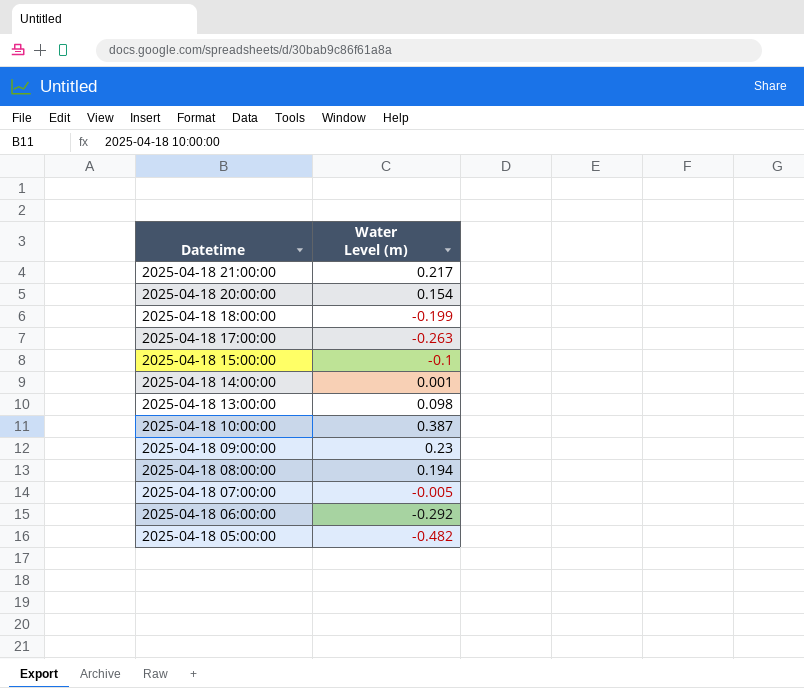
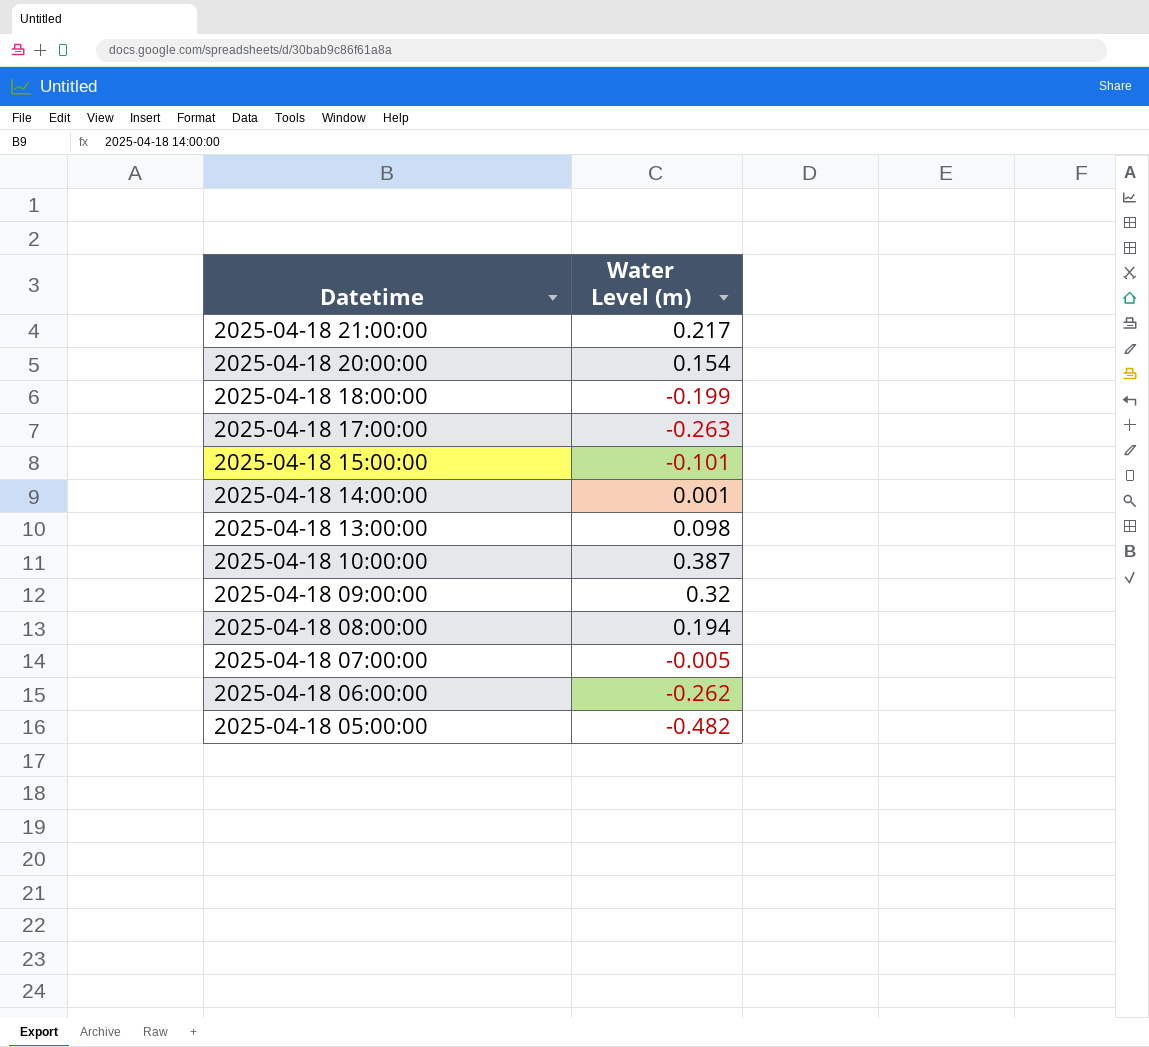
2025-04-18 15:00:00 | Water Level (m): -0.1 -> -0.101
2025-04-18 09:00:00 | Water Level (m): 0.23 -> 0.32
2025-04-18 06:00:00 | Water Level (m): -0.292 -> -0.262

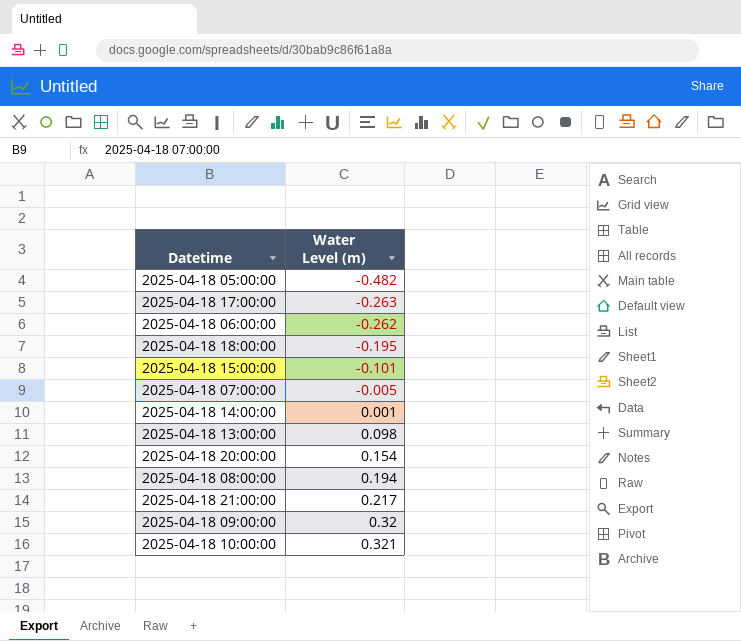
row order: Datetime descending -> Water Level (m) ascending
2025-04-18 18:00:00 | Water Level (m): -0.199 -> -0.195
2025-04-18 10:00:00 | Water Level (m): 0.387 -> 0.321

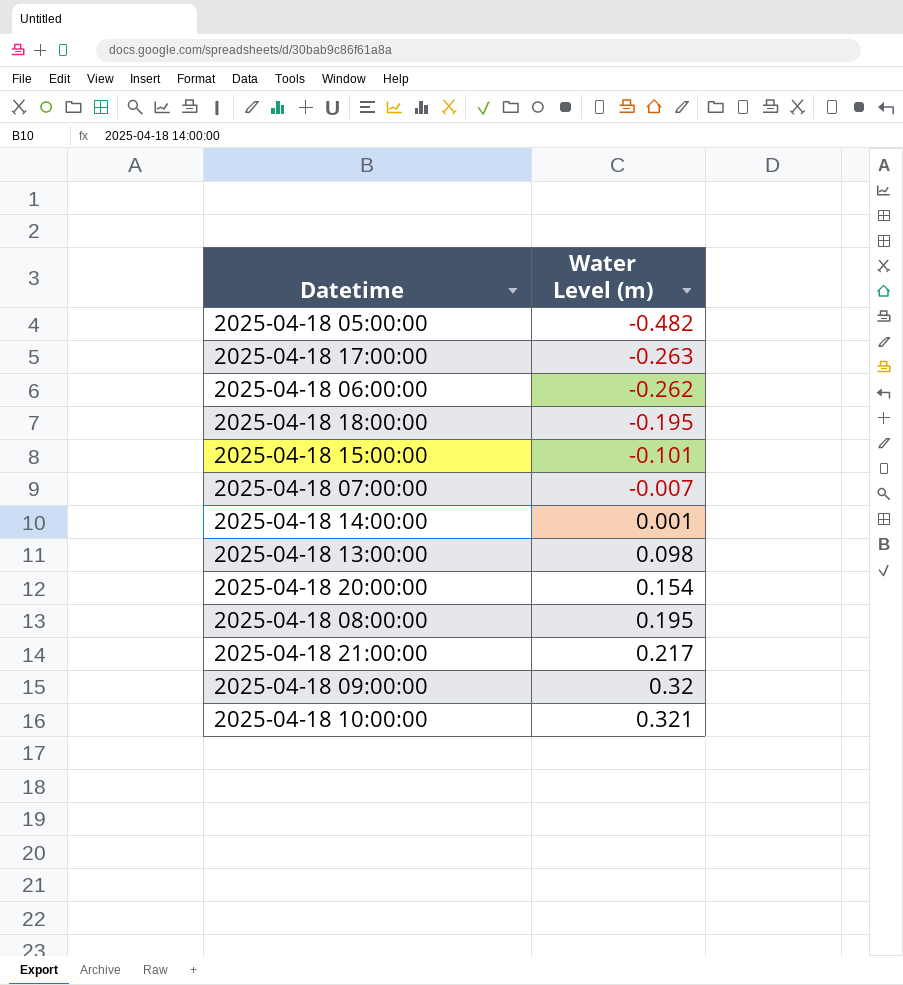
2025-04-18 07:00:00 | Water Level (m): -0.005 -> -0.007
2025-04-18 08:00:00 | Water Level (m): 0.194 -> 0.195

